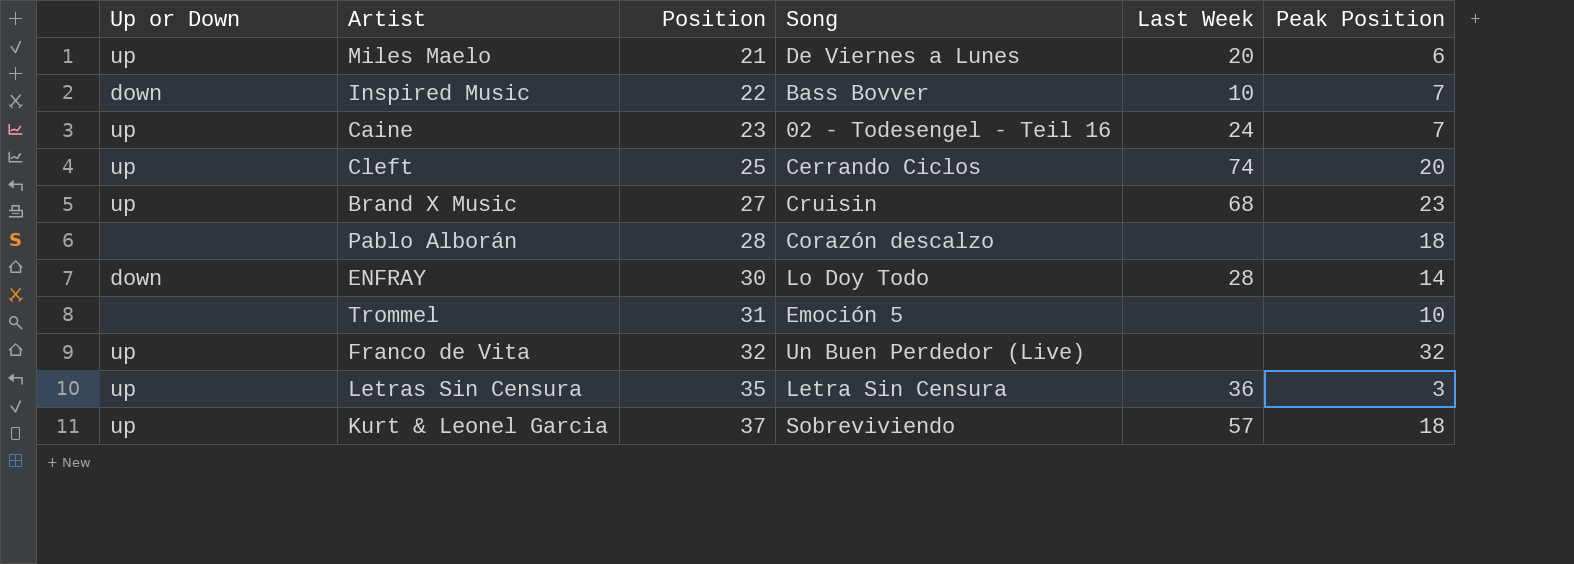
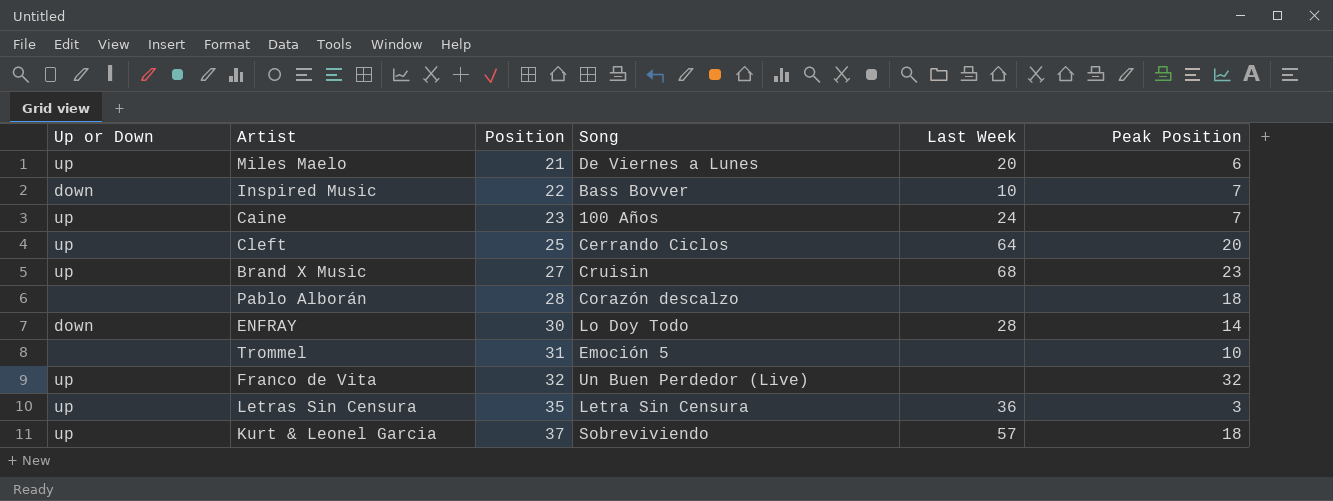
Caine | Song: 02 - Todesengel - Teil 16 -> 100 Años
Cleft | Last Week: 74 -> 64

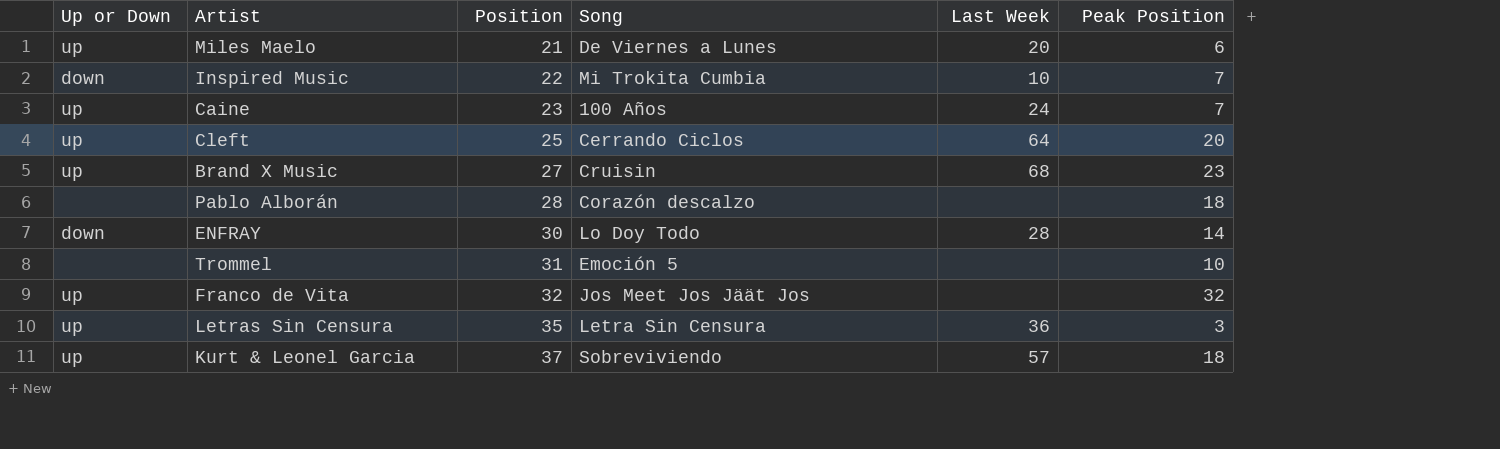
Inspired Music | Song: Bass Bovver -> Mi Trokita Cumbia
Franco de Vita | Song: Un Buen Perdedor (Live) -> Jos Meet Jos Jäät Jos

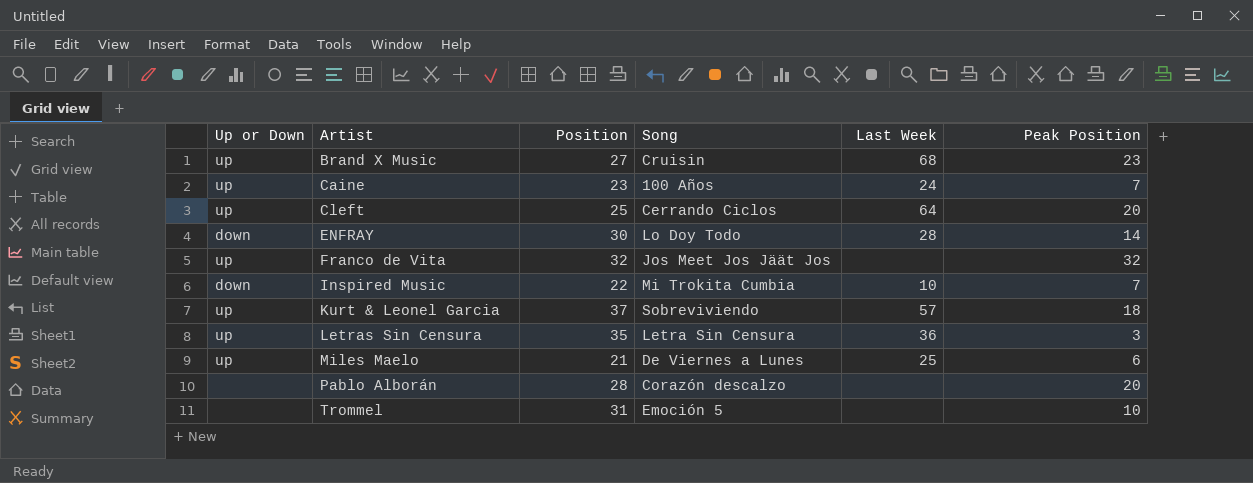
row order: Position ascending -> Artist ascending
Miles Maelo | Last Week: 20 -> 25
Pablo Alborán | Peak Position: 18 -> 20

